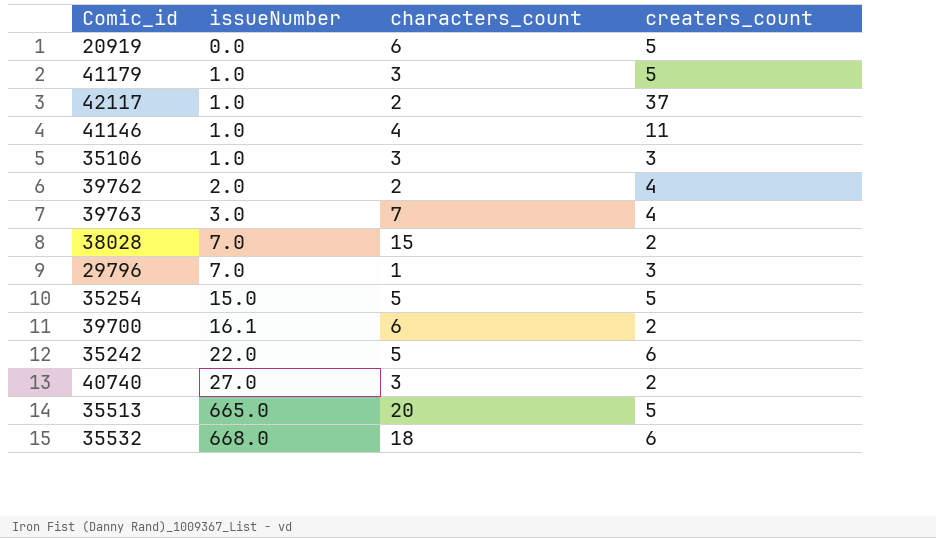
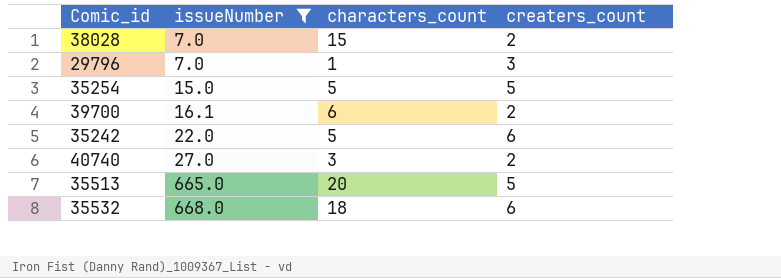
filter: none -> issueNumber >= 7.0

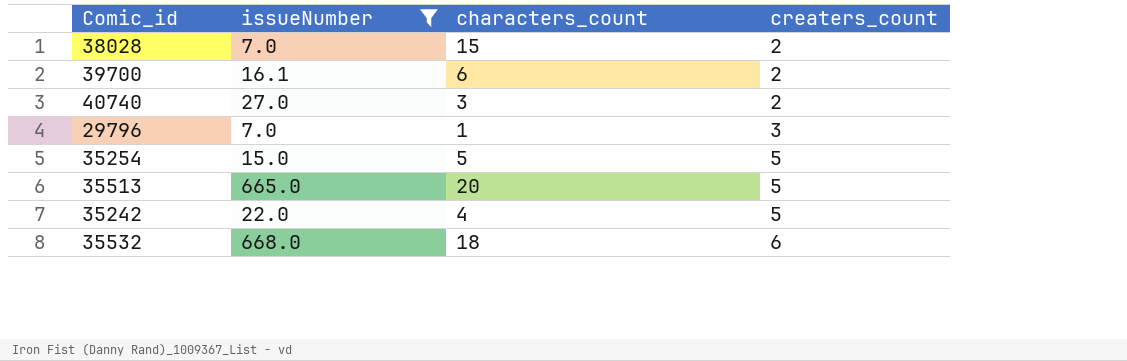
row order: issueNumber ascending -> creaters_count ascending
35242 | characters_count: 5 -> 4
35242 | creaters_count: 6 -> 5

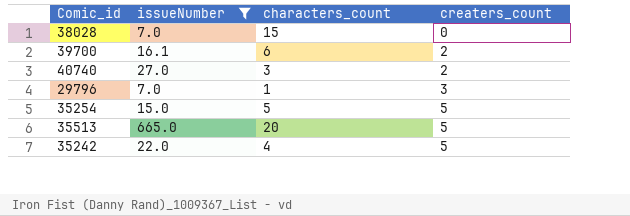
row 35532: 668.0 | 18 | 6 -> none
38028 | creaters_count: 2 -> 0

